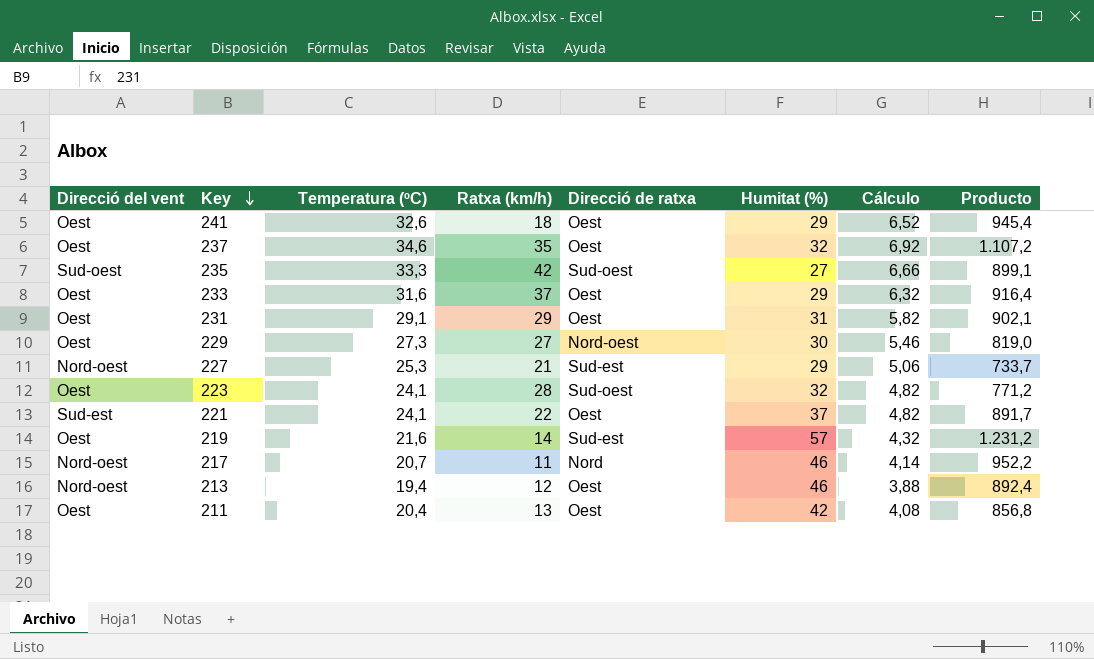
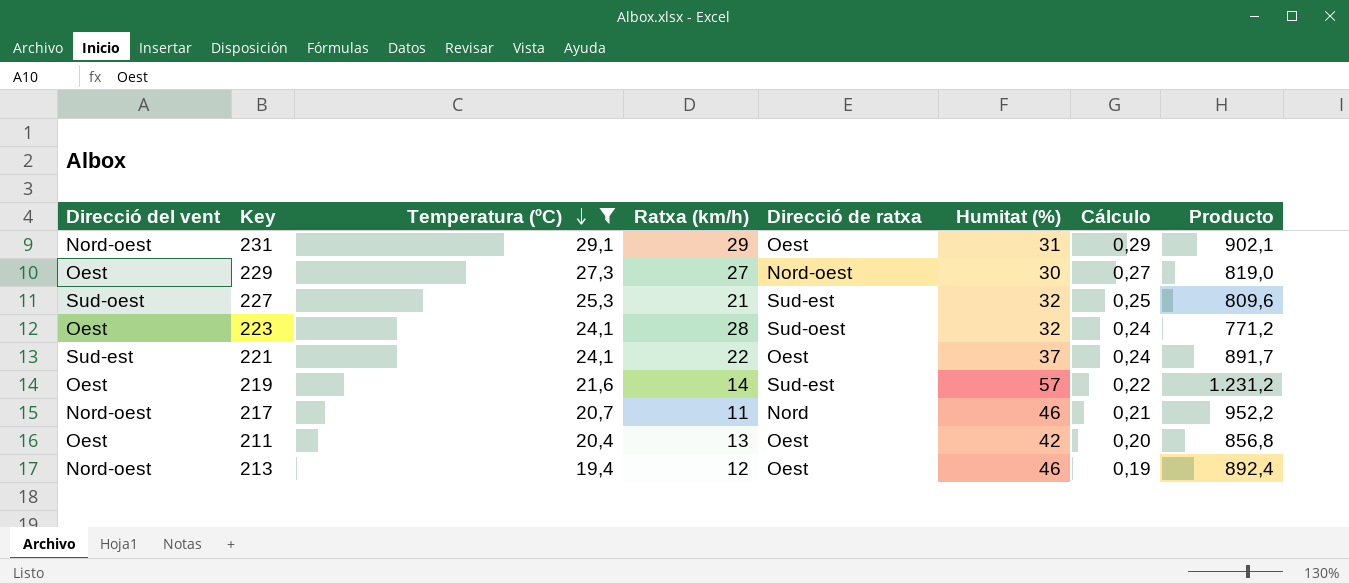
filter: none -> Temperatura (ºC) <= 29,1
row order: Key descending -> Temperatura (ºC) descending
column Cálculo | formula: [Temperatura (ºC)] * 0,2 -> [Temperatura (ºC)] * 0,01
231 | Direcció del vent: Oest -> Nord-oest
227 | Direcció del vent: Nord-oest -> Sud-oest
227 | Humitat (%): 29 -> 32
227 | Producto: 733,7 -> 809,6

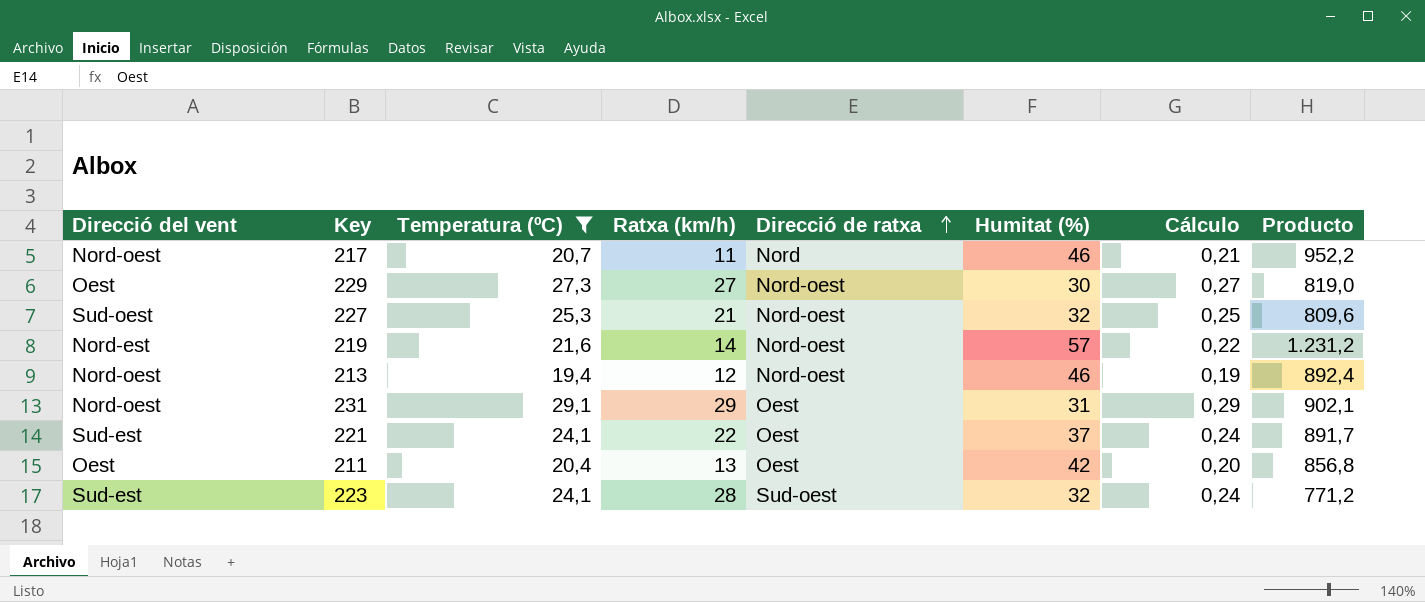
row order: Temperatura (ºC) descending -> Direcció de ratxa ascending
227 | Direcció de ratxa: Sud-est -> Nord-oest
219 | Direcció del vent: Oest -> Nord-est
219 | Direcció de ratxa: Sud-est -> Nord-oest
213 | Direcció de ratxa: Oest -> Nord-oest
223 | Direcció del vent: Oest -> Sud-est

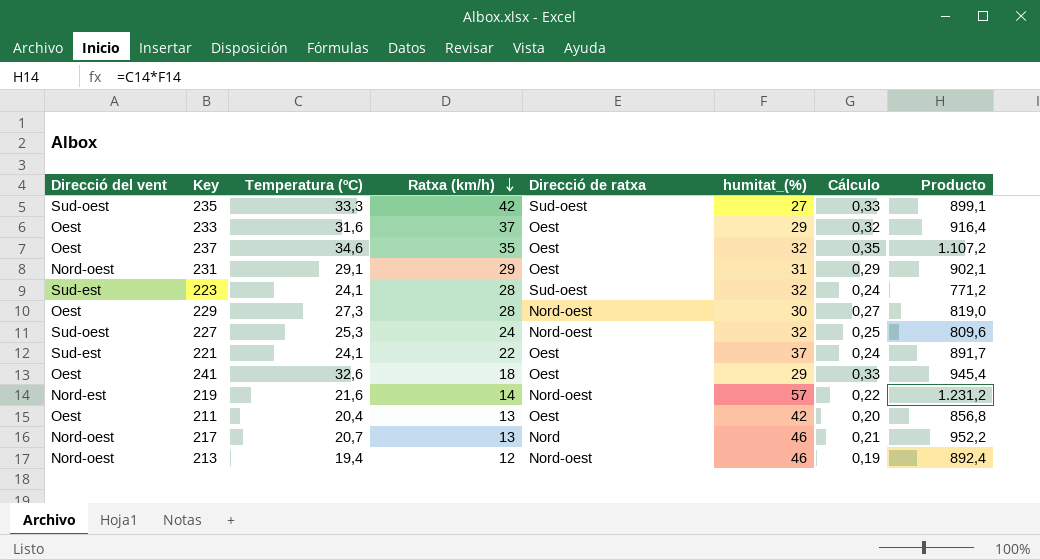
filter: Temperatura (ºC) <= 29,1 -> none
row order: Direcció de ratxa ascending -> Ratxa (km/h) descending
column name: Humitat (%) -> humitat_(%)
229 | Ratxa (km/h): 27 -> 28
227 | Ratxa (km/h): 21 -> 24
217 | Ratxa (km/h): 11 -> 13

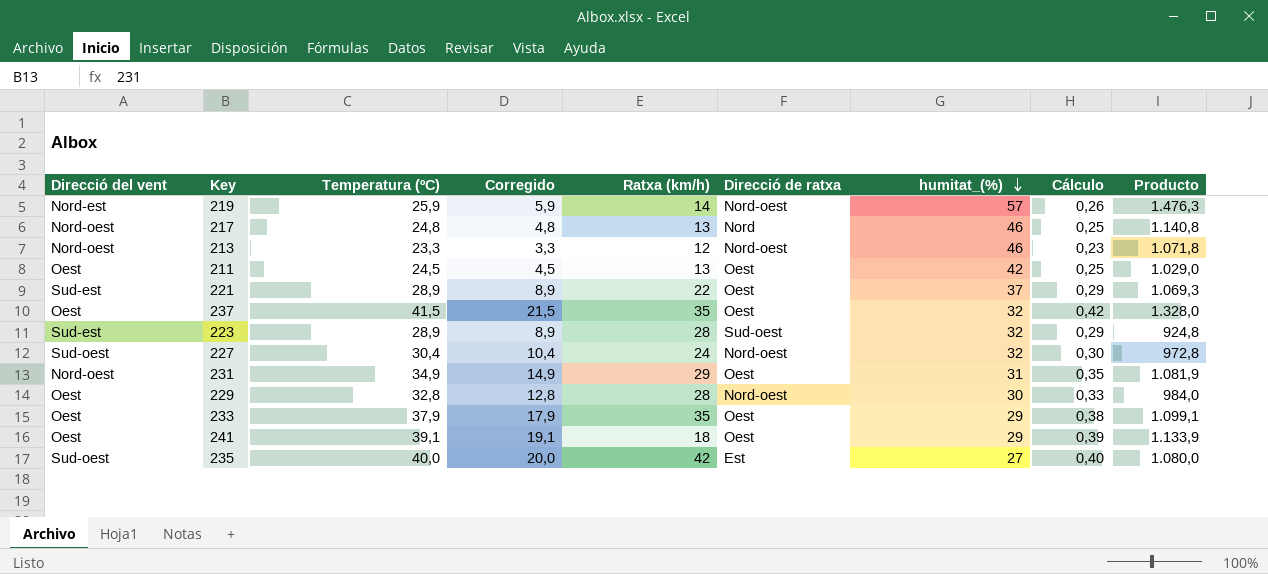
row order: Ratxa (km/h) descending -> humitat_(%) descending
column Corregido | formula: none -> [Temperatura (ºC)] - 20
219 | Temperatura (ºC): 21,6 -> 25,9
219 | Cálculo: 0,22 -> 0,26
219 | Producto: 1.231,2 -> 1.476,3
217 | Temperatura (ºC): 20,7 -> 24,8
217 | Cálculo: 0,21 -> 0,25
217 | Producto: 952,2 -> 1.140,8
213 | Temperatura (ºC): 19,4 -> 23,3
213 | Cálculo: 0,19 -> 0,23
213 | Producto: 892,4 -> 1.071,8
211 | Temperatura (ºC): 20,4 -> 24,5
211 | Cálculo: 0,20 -> 0,25
211 | Producto: 856,8 -> 1.029,0
221 | Temperatura (ºC): 24,1 -> 28,9
221 | Cálculo: 0,24 -> 0,29
221 | Producto: 891,7 -> 1.069,3
237 | Temperatura (ºC): 34,6 -> 41,5
237 | Cálculo: 0,35 -> 0,42
237 | Producto: 1.107,2 -> 1.328,0
223 | Temperatura (ºC): 24,1 -> 28,9
223 | Cálculo: 0,24 -> 0,29
223 | Producto: 771,2 -> 924,8
227 | Temperatura (ºC): 25,3 -> 30,4
227 | Cálculo: 0,25 -> 0,30
227 | Producto: 809,6 -> 972,8
231 | Temperatura (ºC): 29,1 -> 34,9
231 | Cálculo: 0,29 -> 0,35
231 | Producto: 902,1 -> 1.081,9
229 | Temperatura (ºC): 27,3 -> 32,8
229 | Cálculo: 0,27 -> 0,33
229 | Producto: 819,0 -> 984,0
233 | Temperatura (ºC): 31,6 -> 37,9
233 | Ratxa (km/h): 37 -> 35
233 | Cálculo: 0,32 -> 0,38
233 | Producto: 916,4 -> 1.099,1
241 | Temperatura (ºC): 32,6 -> 39,1
241 | Cálculo: 0,33 -> 0,39
241 | Producto: 945,4 -> 1.133,9
235 | Temperatura (ºC): 33,3 -> 40,0
235 | Direcció de ratxa: Sud-oest -> Est
235 | Cálculo: 0,33 -> 0,40
235 | Producto: 899,1 -> 1.080,0

